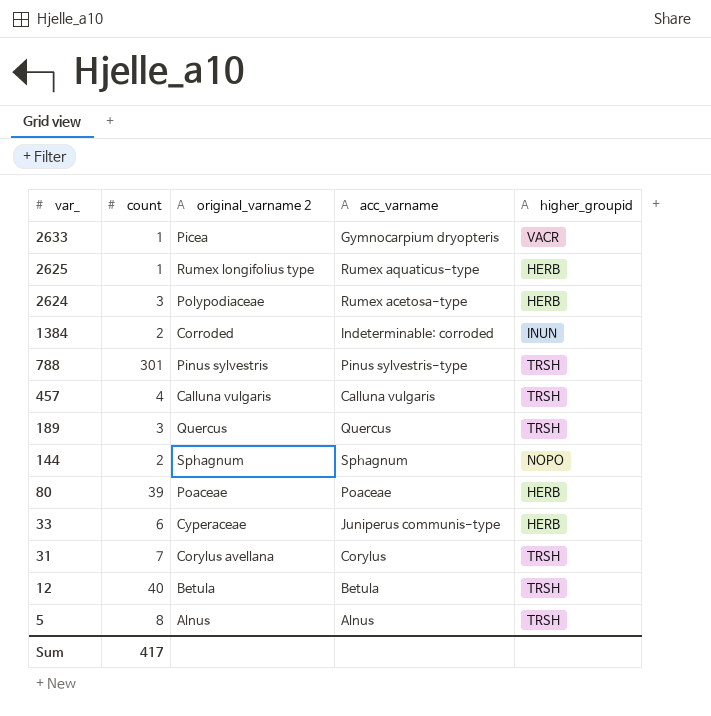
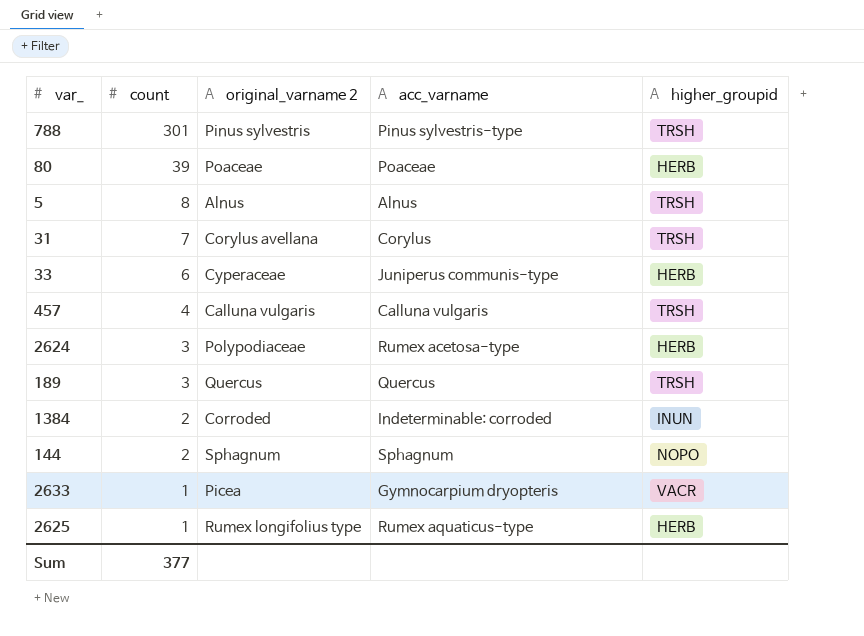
row order: var_ descending -> count descending
row 12: 40 | Betula | Betula | TRSH -> none
Sum | count: 417 -> 377

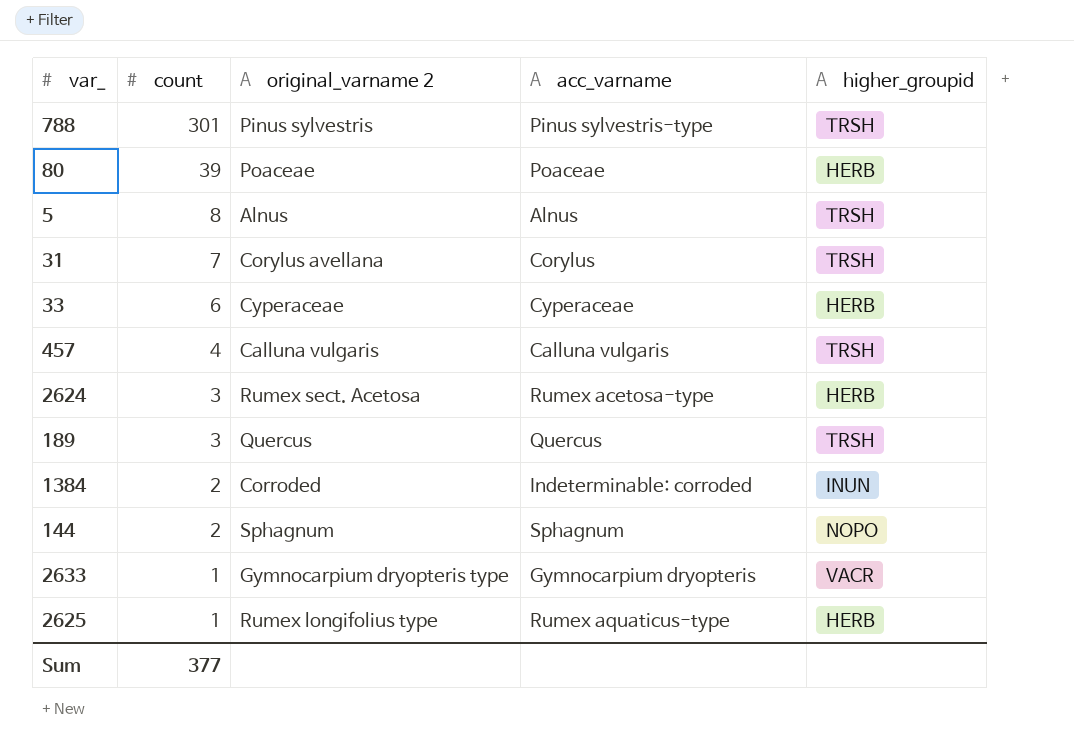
33 | acc_varname: Juniperus communis-type -> Cyperaceae
2624 | original_varname 2: Polypodiaceae -> Rumex sect. Acetosa
2633 | original_varname 2: Picea -> Gymnocarpium dryopteris type

